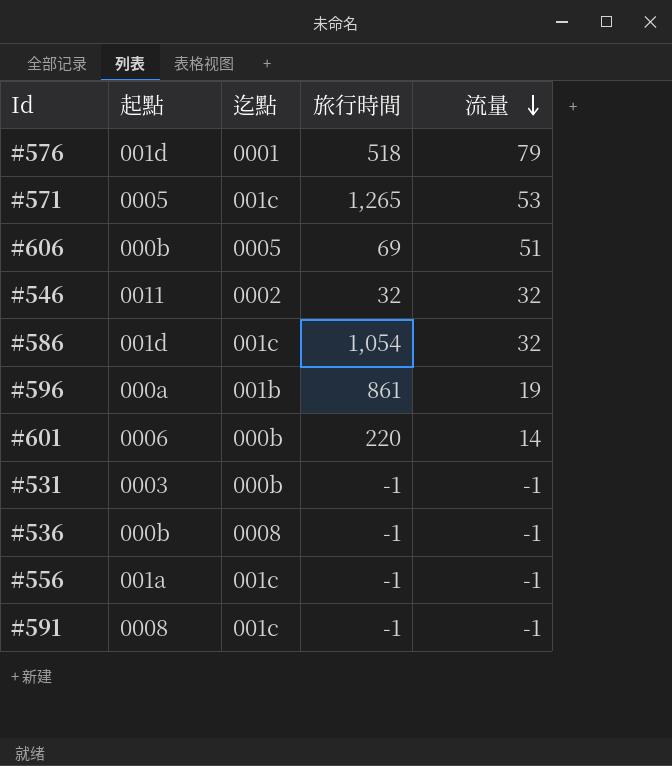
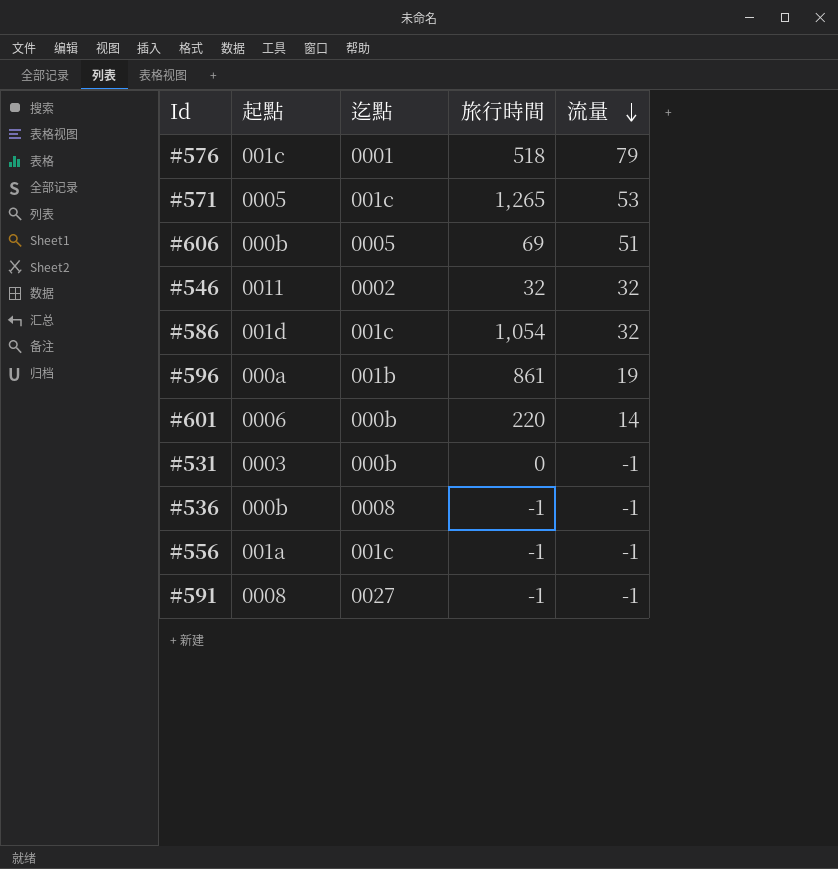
#576 | 起點: 001d -> 001c
#531 | 旅行時間: -1 -> 0
#591 | 迄點: 001c -> 0027

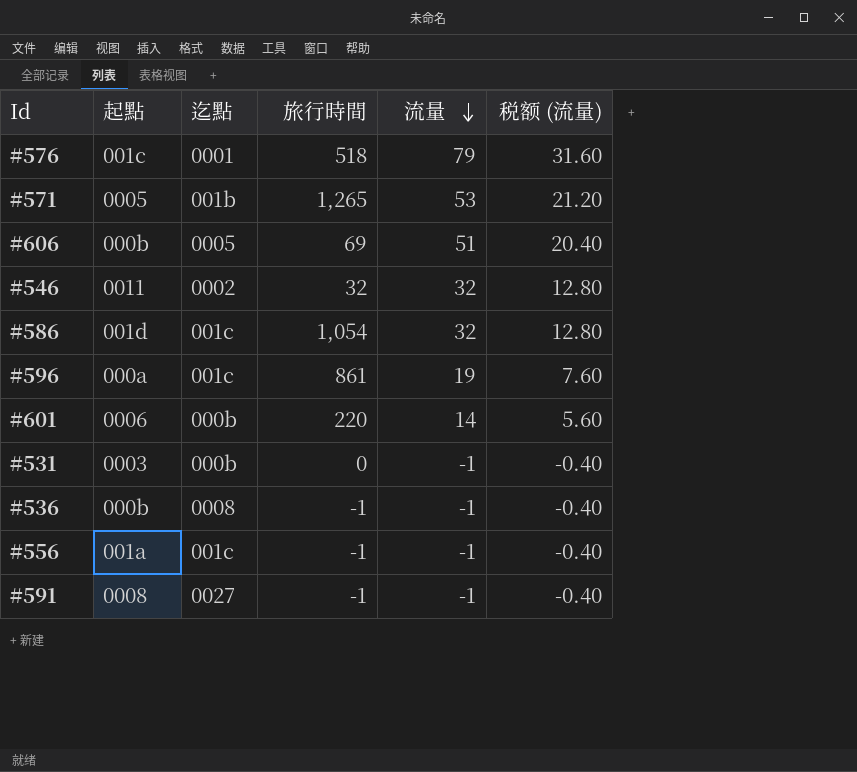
column 税额 (流量) | formula: none -> [流量] * 0.4
#571 | 迄點: 001c -> 001b
#596 | 迄點: 001b -> 001c

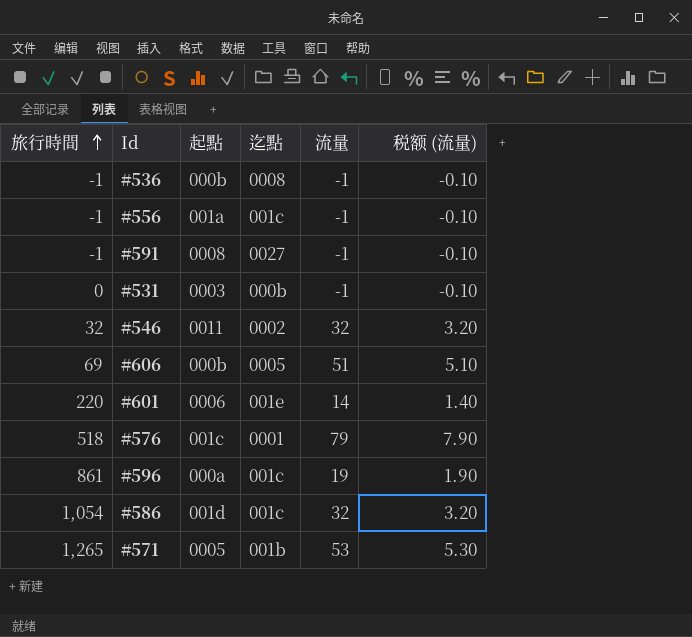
row order: 流量 descending -> 旅行時間 ascending
column 旅行時間 | position: 4 -> 1
column 税额 (流量) | formula: [流量] * 0.4 -> [流量] * 0.1
#601 | 迄點: 000b -> 001e

